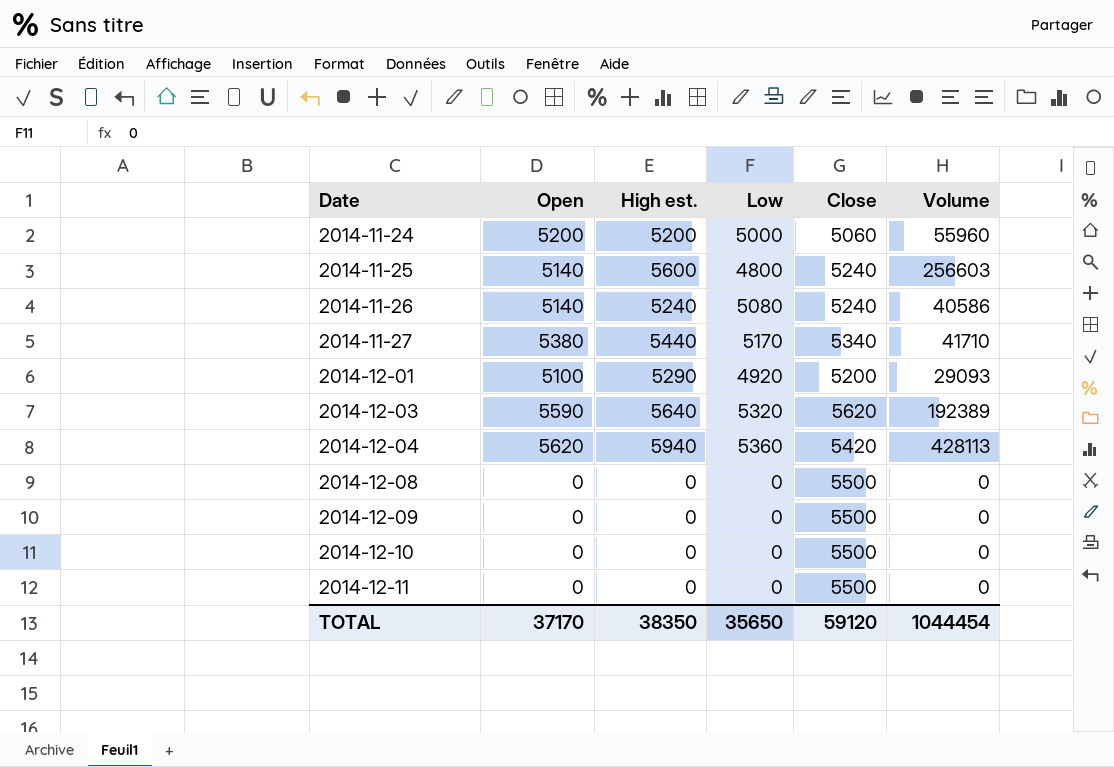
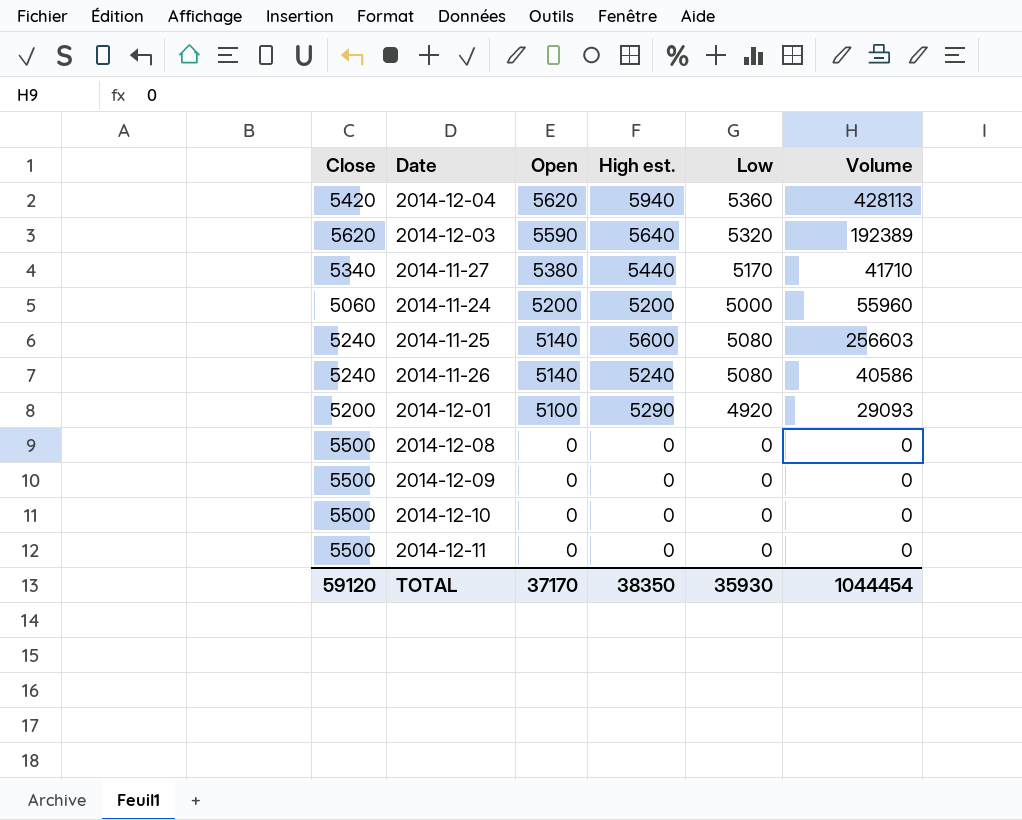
row order: Date ascending -> Open descending
column Close | position: 5 -> 1
2014-11-25 | Low: 4800 -> 5080
TOTAL | Low: 35650 -> 35930

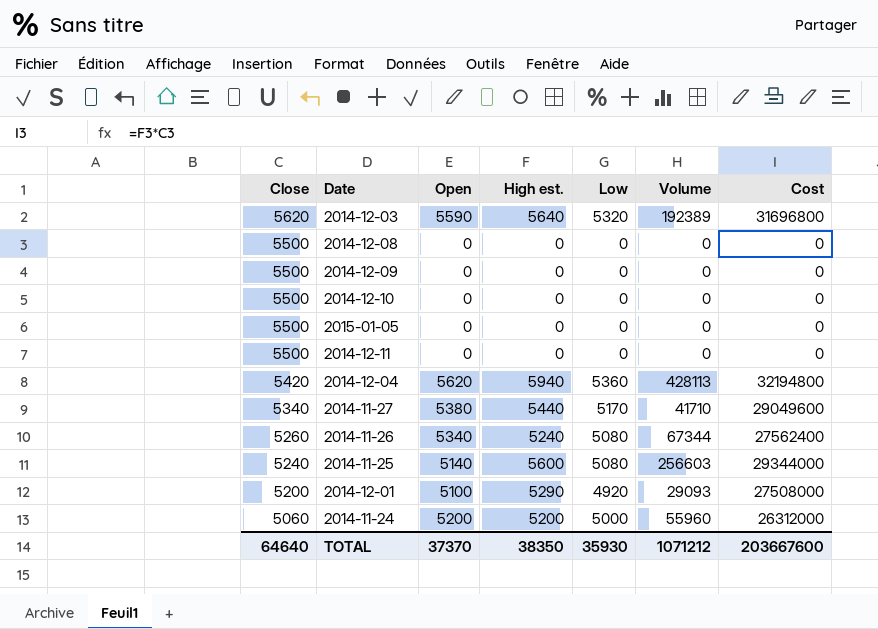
row order: Open descending -> Close descending
column Cost | formula: none -> [Close] * [High est.]
row 2015-01-05: none -> 5500 | 0 | 0 | 0 | 0 | 0
2014-11-26 | Close: 5240 -> 5260
2014-11-26 | Open: 5140 -> 5340
2014-11-26 | Volume: 40586 -> 67344
TOTAL | Close: 59120 -> 64640
TOTAL | Open: 37170 -> 37370
TOTAL | Volume: 1044454 -> 1071212

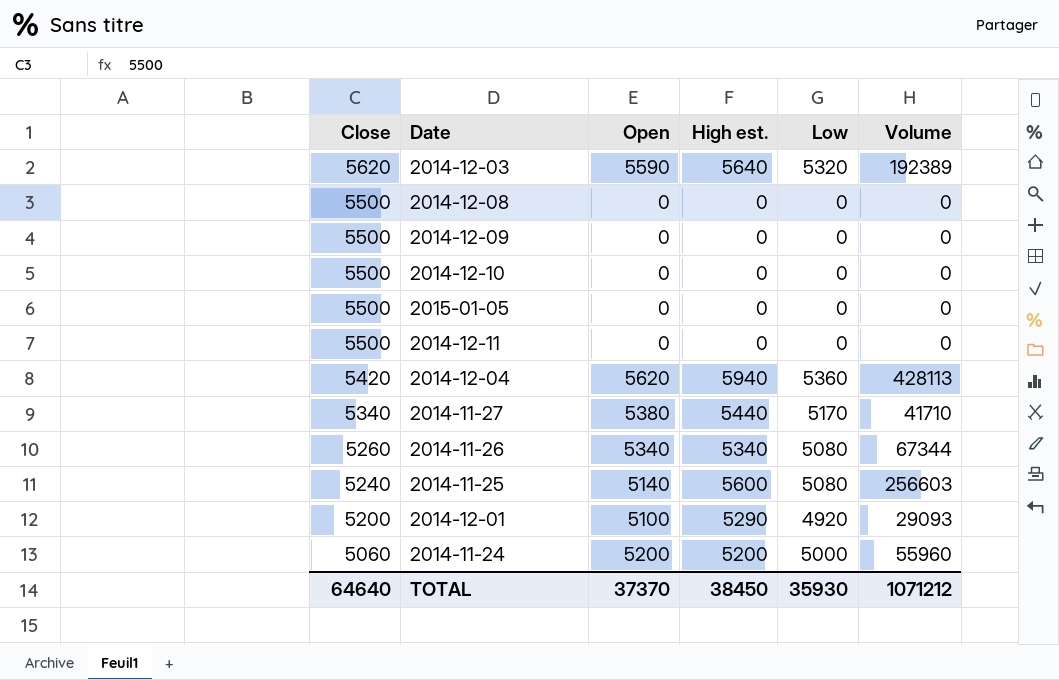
column Cost | formula: [Close] * [High est.] -> none
2014-11-26 | High est.: 5240 -> 5340
TOTAL | High est.: 38350 -> 38450

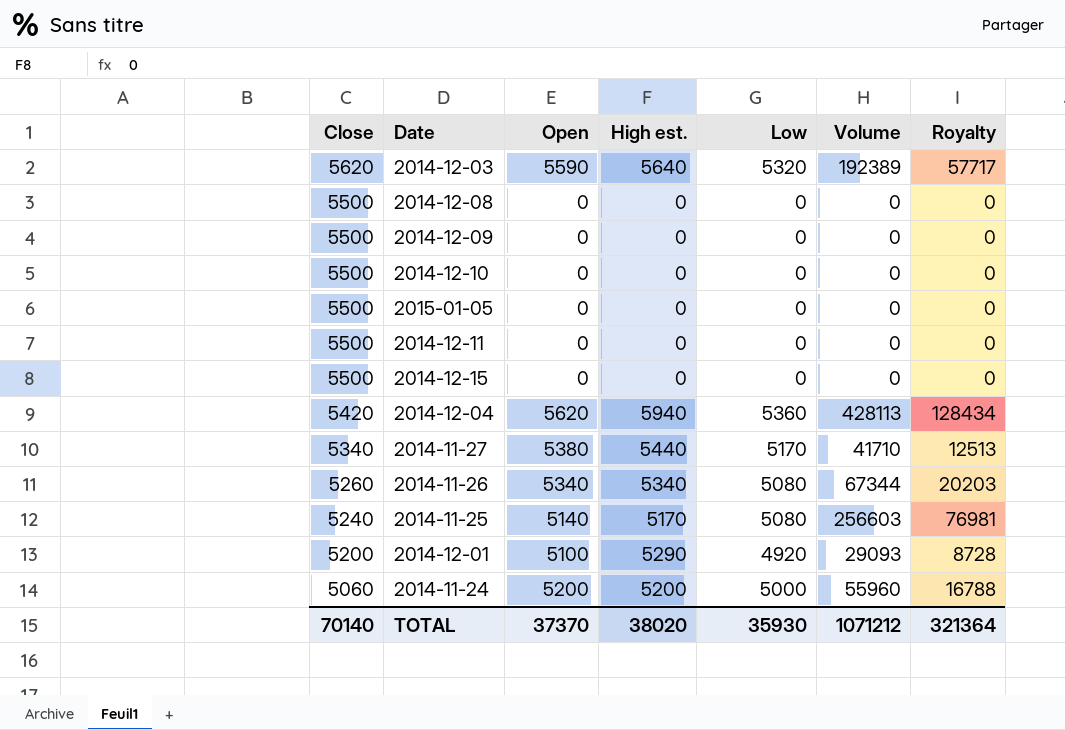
column Royalty | formula: none -> [Volume] * 0.3
row 2014-12-15: none -> 5500 | 0 | 0 | 0 | 0 | 0
2014-11-25 | High est.: 5600 -> 5170
TOTAL | Close: 64640 -> 70140
TOTAL | High est.: 38450 -> 38020

